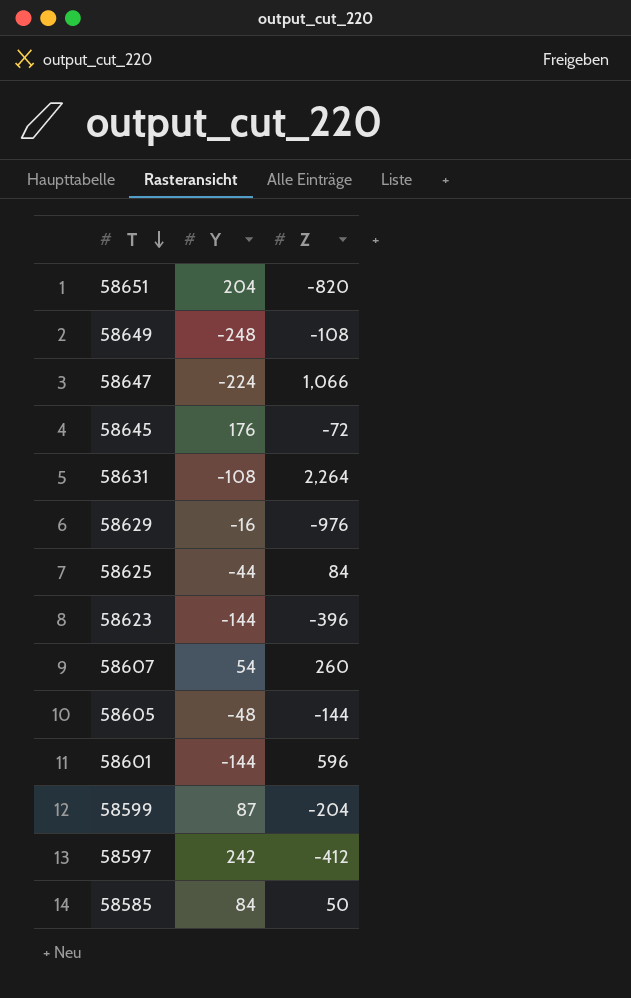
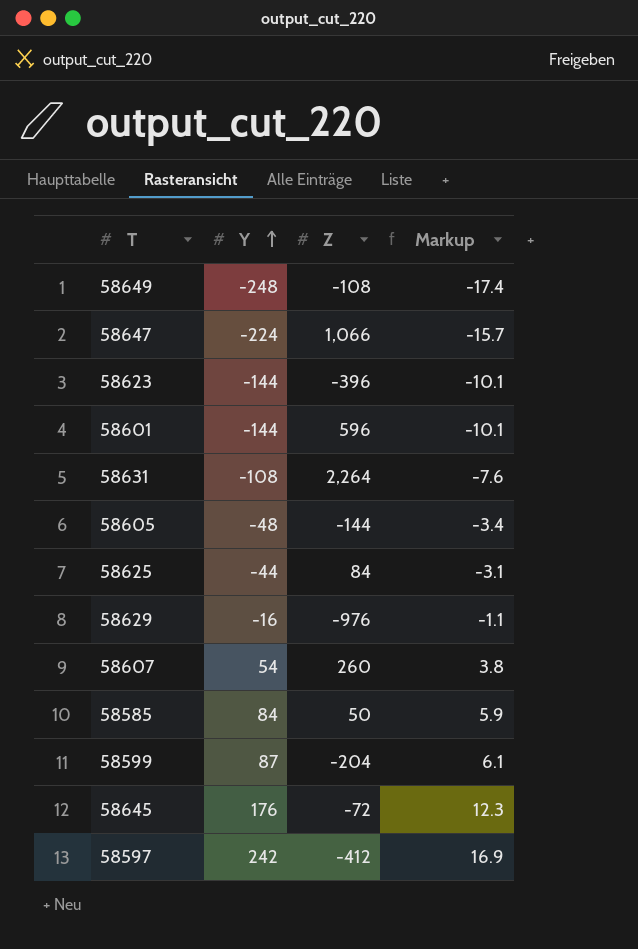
row order: T descending -> Y ascending
column Markup | formula: none -> [Y] * 0.07
row 58651: 204 | -820 -> none

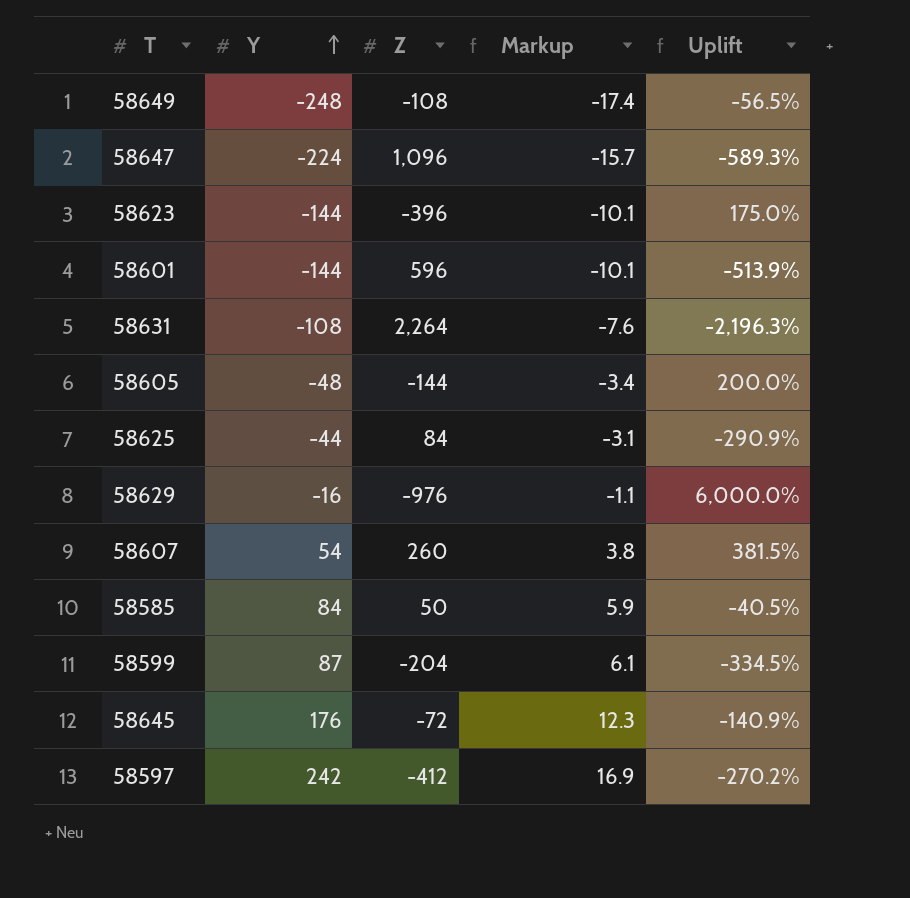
column Uplift | formula: none -> ([Z] - [Y]) / [Y]
58647 | Z: 1,066 -> 1,096

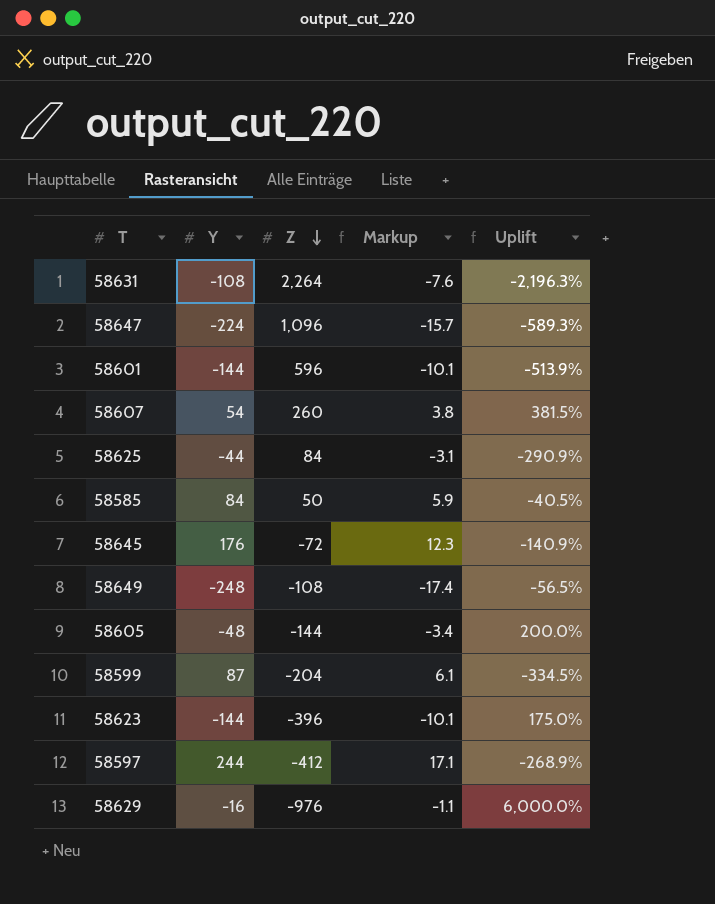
row order: Y ascending -> Z descending
58597 | Y: 242 -> 244
58597 | Markup: 16.9 -> 17.1
58597 | Uplift: -270.2% -> -268.9%

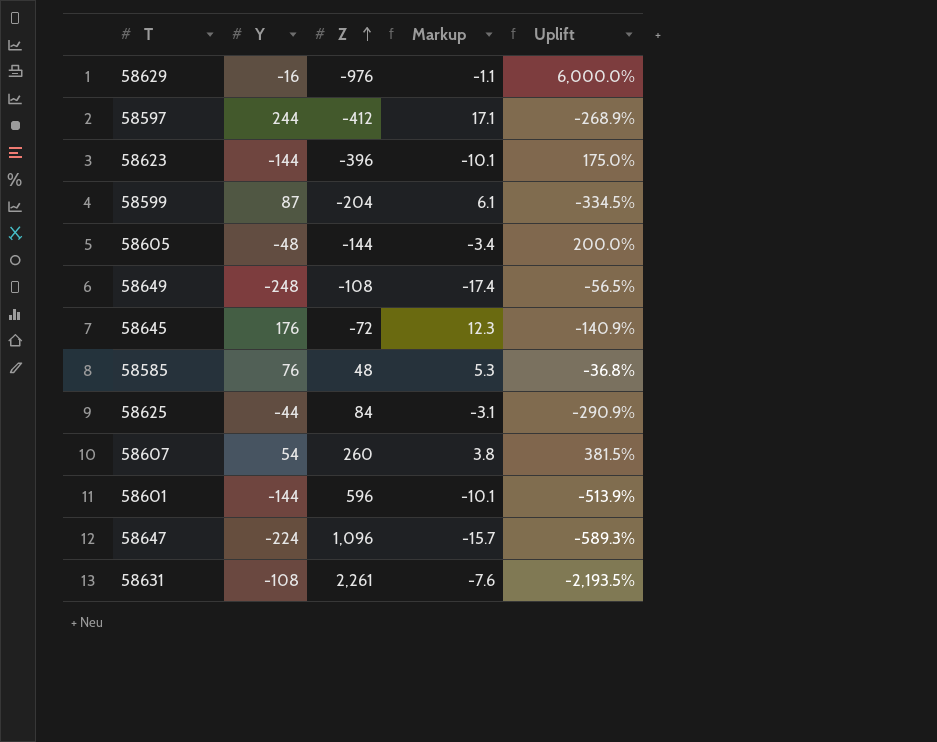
row order: Z descending -> Z ascending
58585 | Y: 84 -> 76
58585 | Z: 50 -> 48
58585 | Markup: 5.9 -> 5.3
58585 | Uplift: -40.5% -> -36.8%
58631 | Z: 2,264 -> 2,261
58631 | Uplift: -2,196.3% -> -2,193.5%

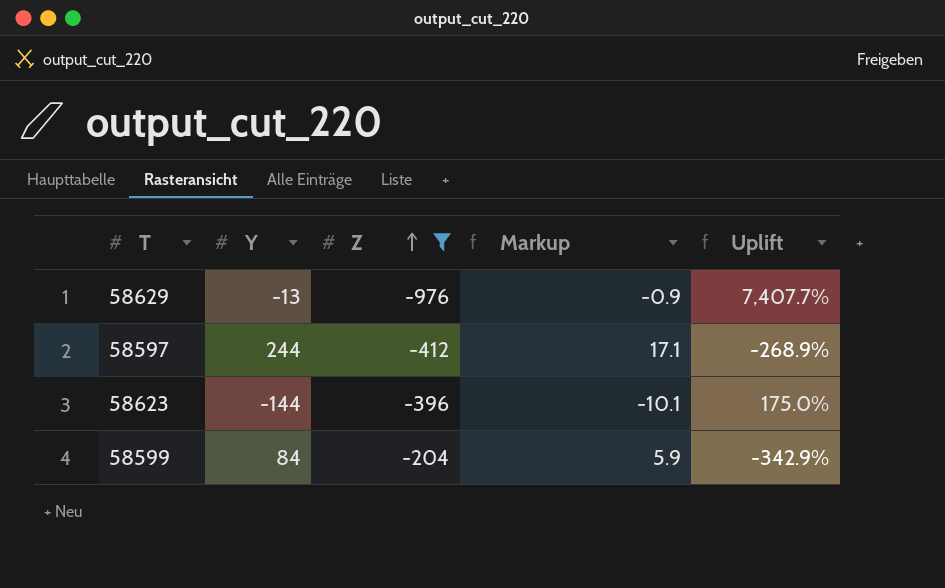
filter: none -> Z <= -204
58629 | Y: -16 -> -13
58629 | Markup: -1.1 -> -0.9
58629 | Uplift: 6,000.0% -> 7,407.7%
58599 | Y: 87 -> 84
58599 | Markup: 6.1 -> 5.9
58599 | Uplift: -334.5% -> -342.9%

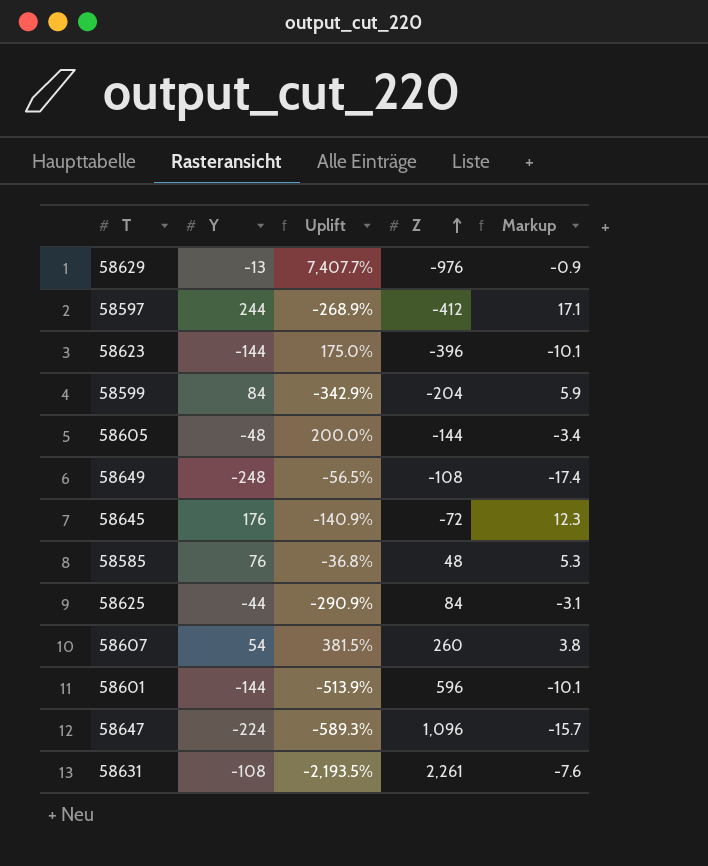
filter: Z <= -204 -> none
column Uplift | position: 5 -> 3

